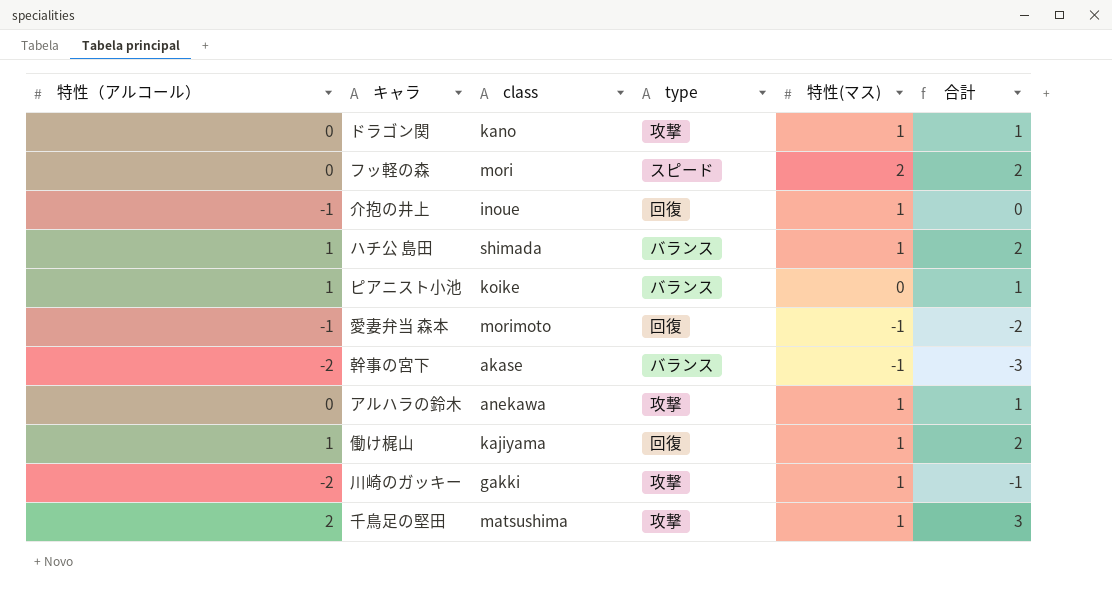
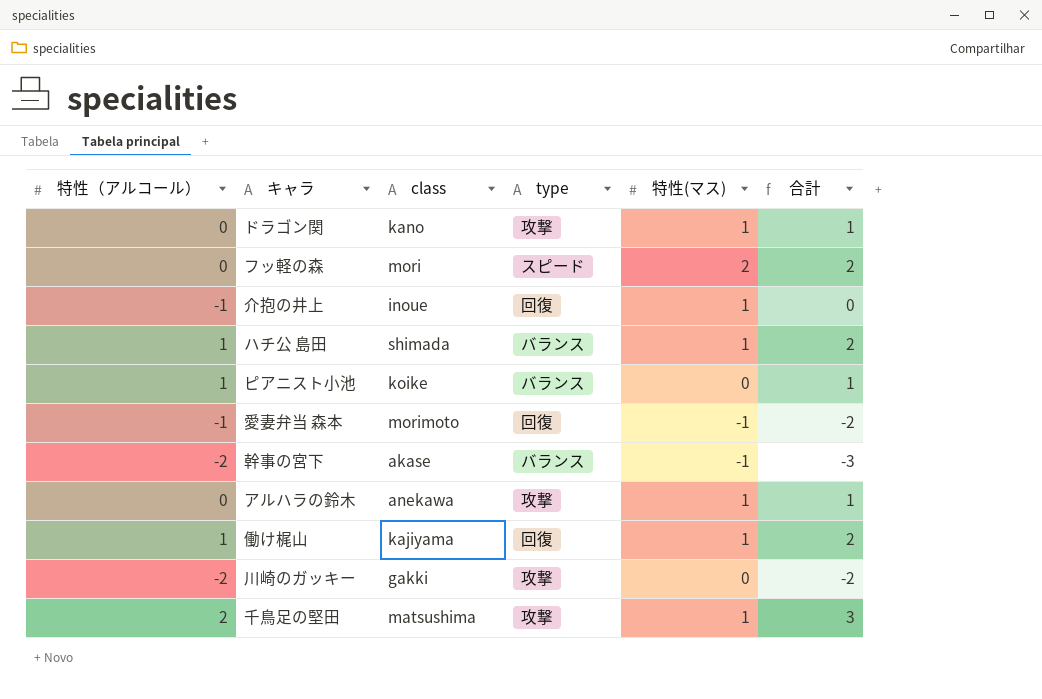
川崎のガッキー | 特性(マス): 1 -> 0
川崎のガッキー | 合計: -1 -> -2

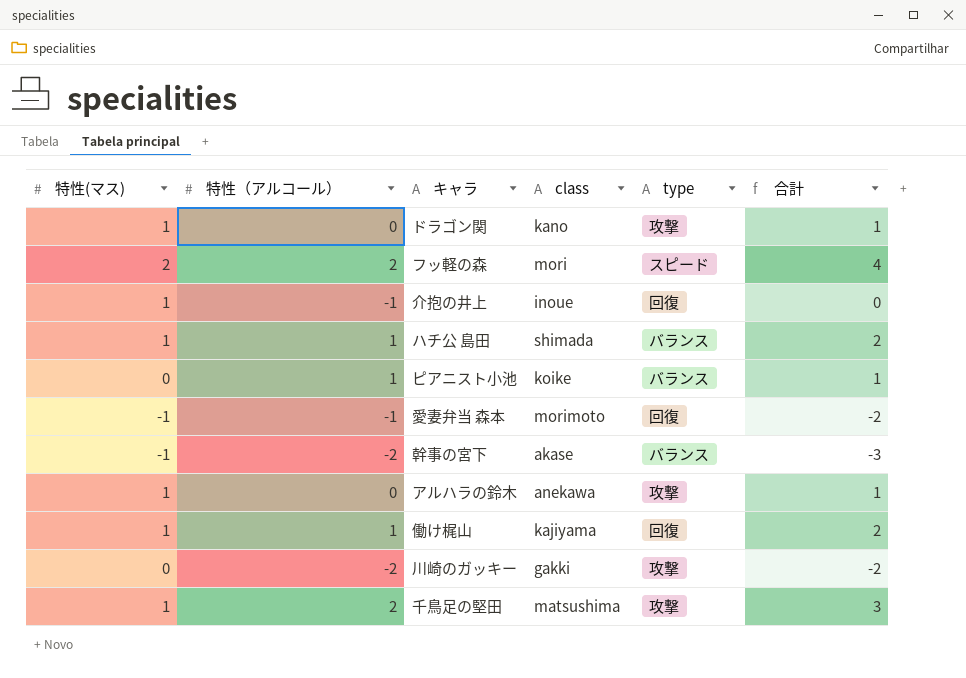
column 特性(マス) | position: 5 -> 1
フッ軽の森 | 特性（アルコール）: 0 -> 2
フッ軽の森 | 合計: 2 -> 4

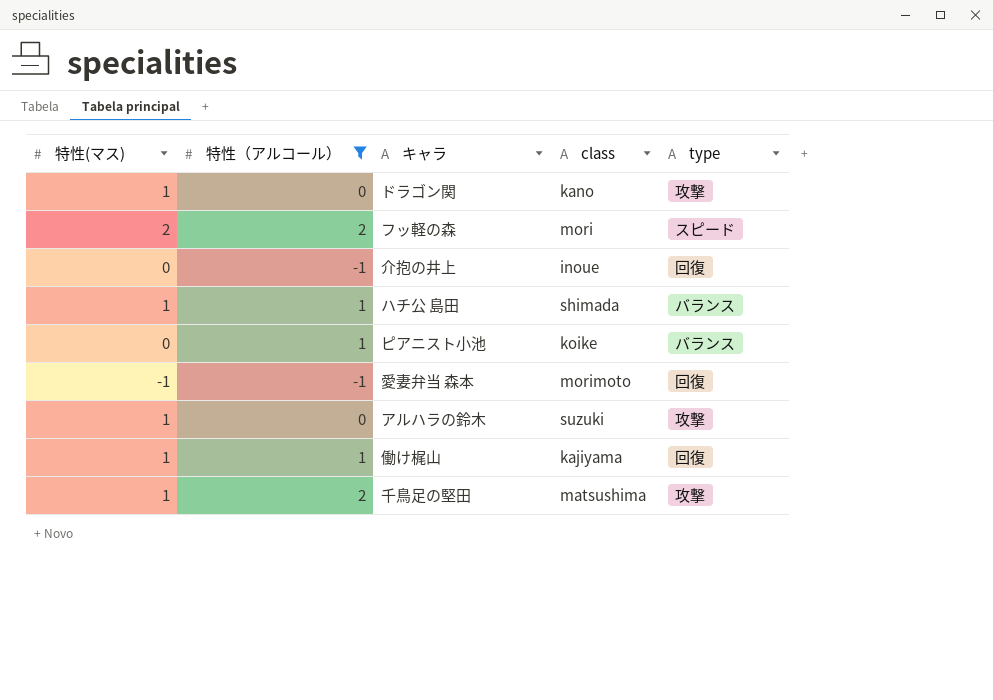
filter: none -> 特性（アルコール） != -2
column 合計 | formula: [特性(マス)] + [特性（アルコール）] -> none
介抱の井上 | 特性(マス): 1 -> 0
アルハラの鈴木 | class: anekawa -> suzuki

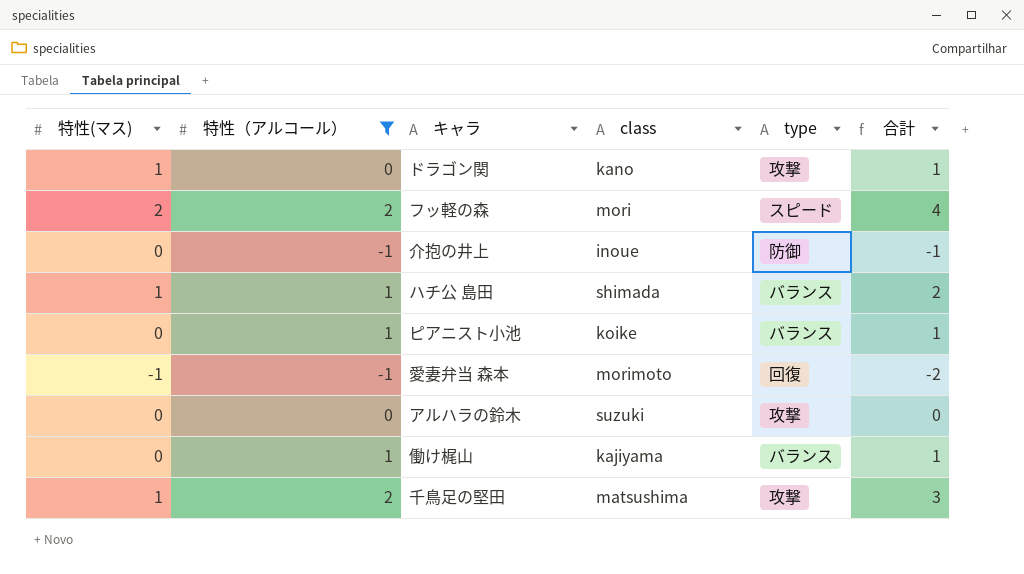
column 合計 | formula: none -> [特性(マス)] + [特性（アルコール）]
介抱の井上 | type: 回復 -> 防御
アルハラの鈴木 | 特性(マス): 1 -> 0
働け梶山 | 特性(マス): 1 -> 0
働け梶山 | type: 回復 -> バランス

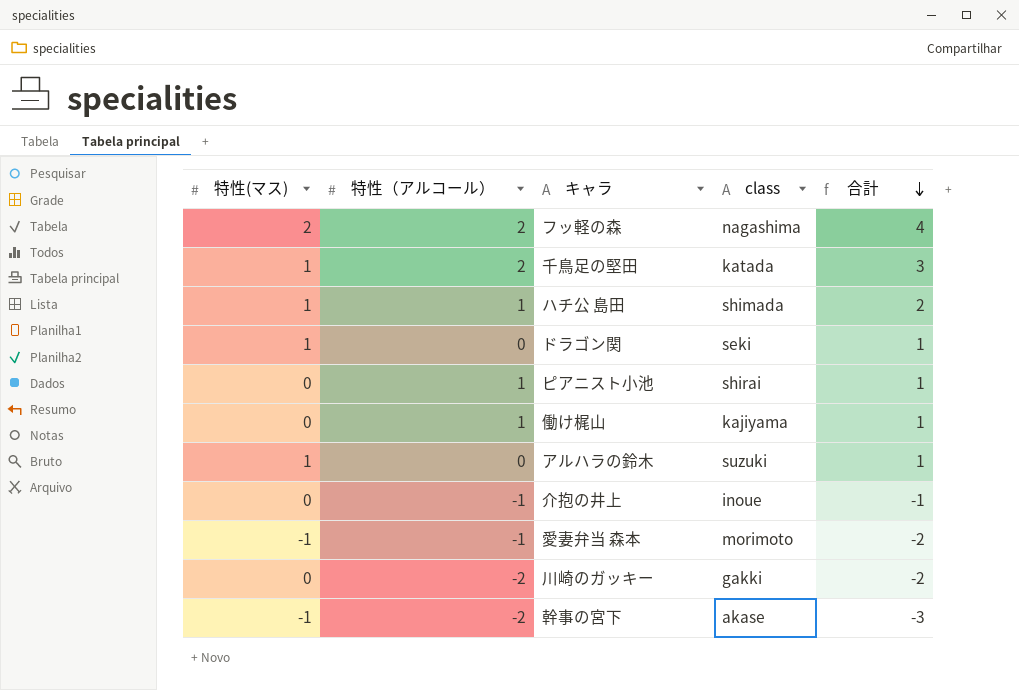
filter: 特性（アルコール） != -2 -> none
row order: none -> 合計 descending
column type | position: 5 -> none
フッ軽の森 | class: mori -> nagashima
千鳥足の堅田 | class: matsushima -> katada
ドラゴン関 | class: kano -> seki
ピアニスト小池 | class: koike -> shirai
アルハラの鈴木 | 特性(マス): 0 -> 1
アルハラの鈴木 | 合計: 0 -> 1

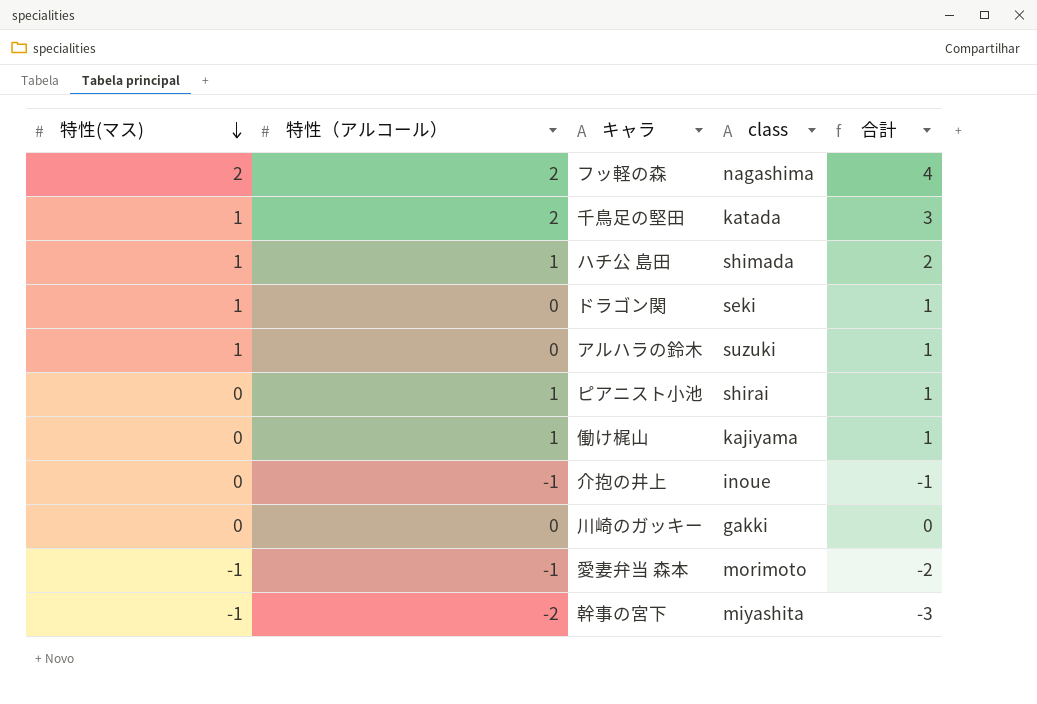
row order: 合計 descending -> 特性(マス) descending
川崎のガッキー | 特性（アルコール）: -2 -> 0
川崎のガッキー | 合計: -2 -> 0
幹事の宮下 | class: akase -> miyashita

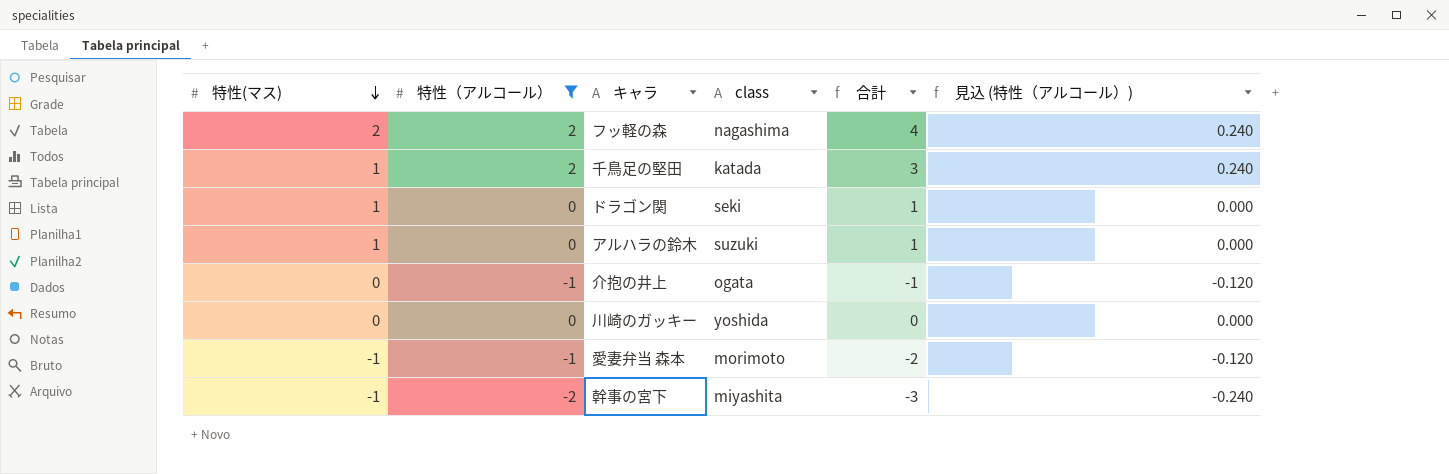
filter: none -> 特性（アルコール） != 1
column 見込 (特性（アルコール）) | formula: none -> [特性（アルコール）] * 0.12
介抱の井上 | class: inoue -> ogata
川崎のガッキー | class: gakki -> yoshida

